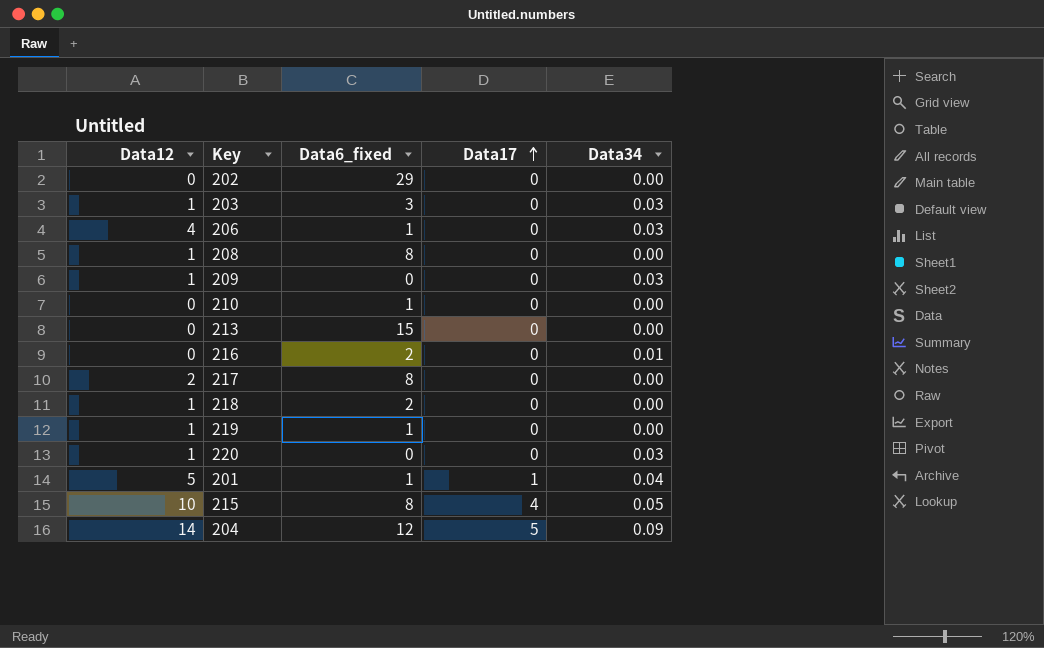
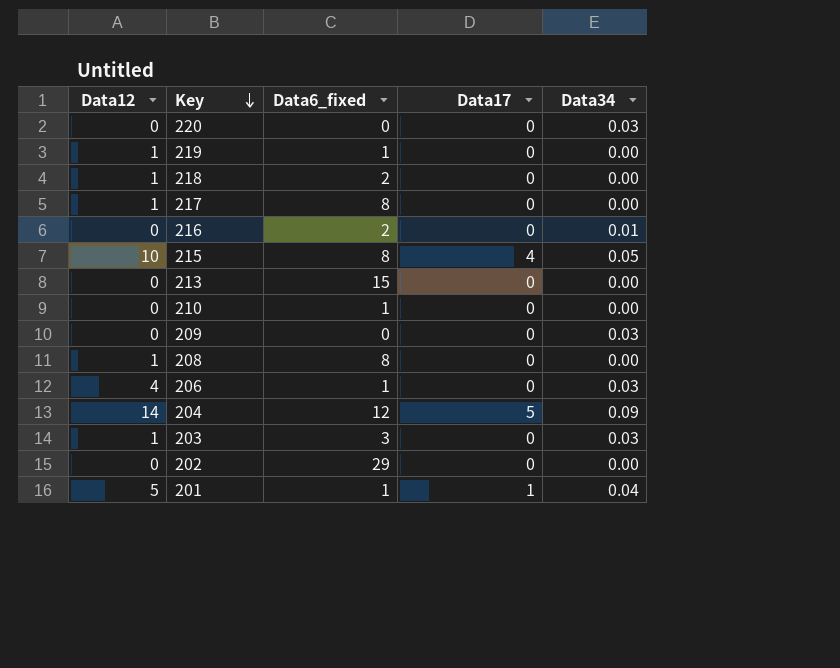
row order: Data17 ascending -> Key descending
220 | Data12: 1 -> 0
217 | Data12: 2 -> 1
209 | Data12: 1 -> 0

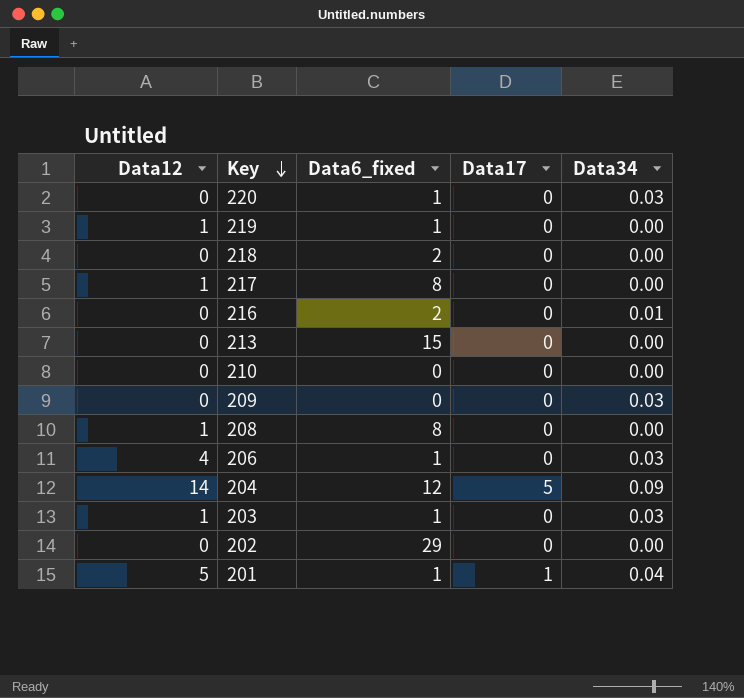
row 215: 10 | 8 | 4 | 0.05 -> none
220 | Data6_fixed: 0 -> 1
218 | Data12: 1 -> 0
210 | Data6_fixed: 1 -> 0
203 | Data6_fixed: 3 -> 1

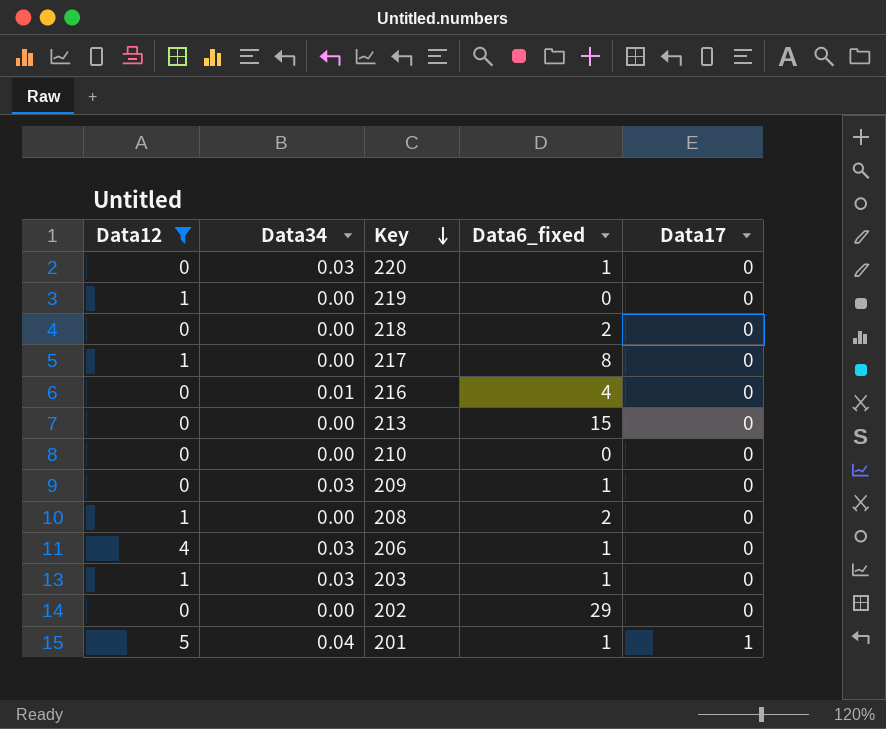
filter: none -> Data12 != 14
column Data34 | position: 5 -> 2
219 | Data6_fixed: 1 -> 0
216 | Data6_fixed: 2 -> 4
209 | Data6_fixed: 0 -> 1
208 | Data6_fixed: 8 -> 2

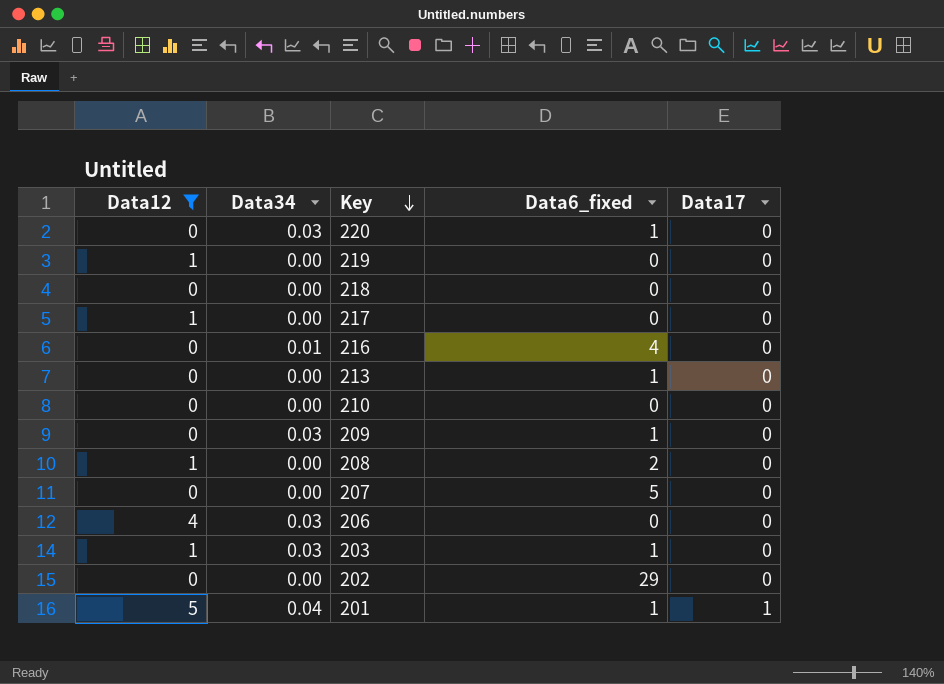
218 | Data6_fixed: 2 -> 0
217 | Data6_fixed: 8 -> 0
213 | Data6_fixed: 15 -> 1
row 207: none -> 0 | 0.00 | 5 | 0
206 | Data6_fixed: 1 -> 0

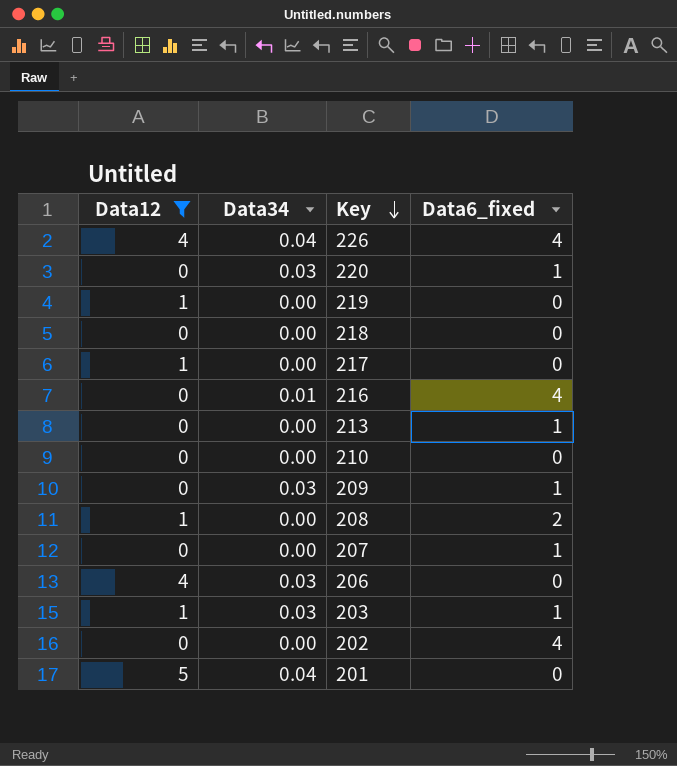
column Data17 | position: 5 -> none
row 226: none -> 4 | 0.04 | 4
207 | Data6_fixed: 5 -> 1
202 | Data6_fixed: 29 -> 4
201 | Data6_fixed: 1 -> 0

